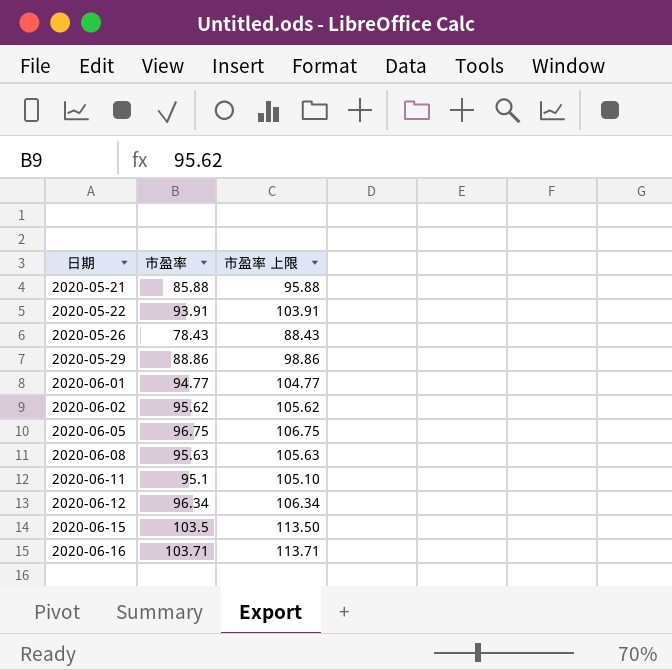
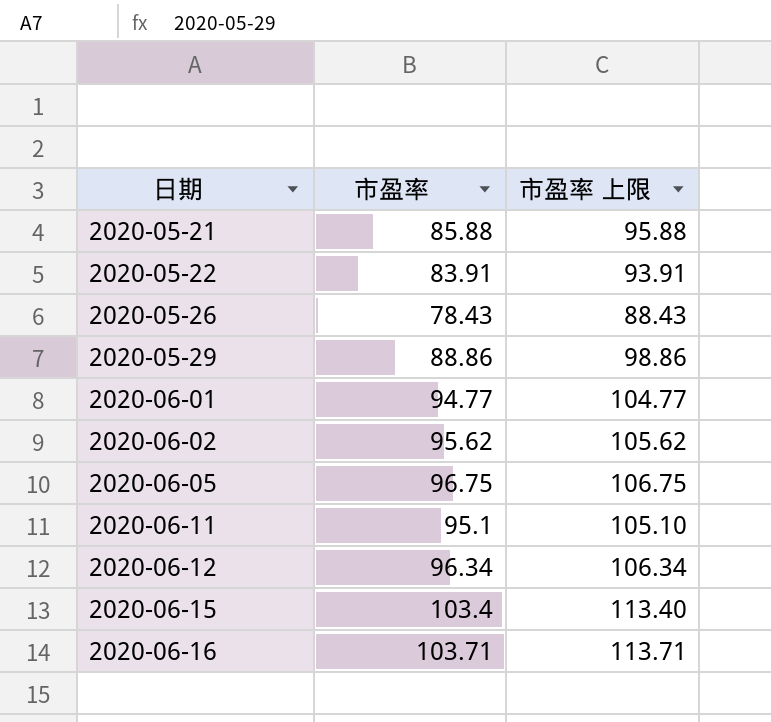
row 2020-06-08: 95.63 | 105.63 -> none
2020-05-22 | 市盈率: 93.91 -> 83.91
2020-05-22 | 市盈率 上限: 103.91 -> 93.91
2020-06-15 | 市盈率: 103.5 -> 103.4
2020-06-15 | 市盈率 上限: 113.50 -> 113.40

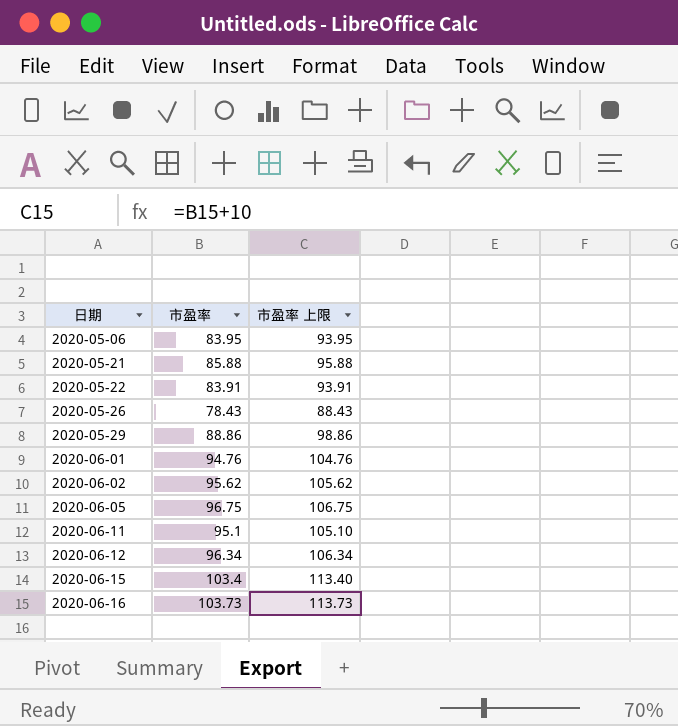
row 2020-05-06: none -> 83.95 | 93.95
2020-06-01 | 市盈率: 94.77 -> 94.76
2020-06-01 | 市盈率 上限: 104.77 -> 104.76
2020-06-16 | 市盈率: 103.71 -> 103.73
2020-06-16 | 市盈率 上限: 113.71 -> 113.73

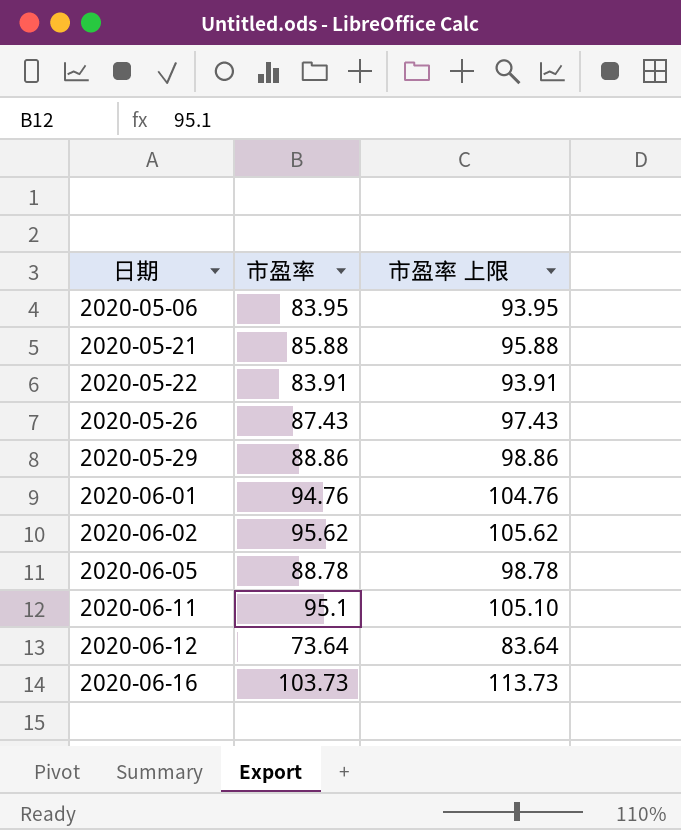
row 2020-06-15: 103.4 | 113.40 -> none
2020-05-26 | 市盈率: 78.43 -> 87.43
2020-05-26 | 市盈率 上限: 88.43 -> 97.43
2020-06-05 | 市盈率: 96.75 -> 88.78
2020-06-05 | 市盈率 上限: 106.75 -> 98.78
2020-06-12 | 市盈率: 96.34 -> 73.64
2020-06-12 | 市盈率 上限: 106.34 -> 83.64

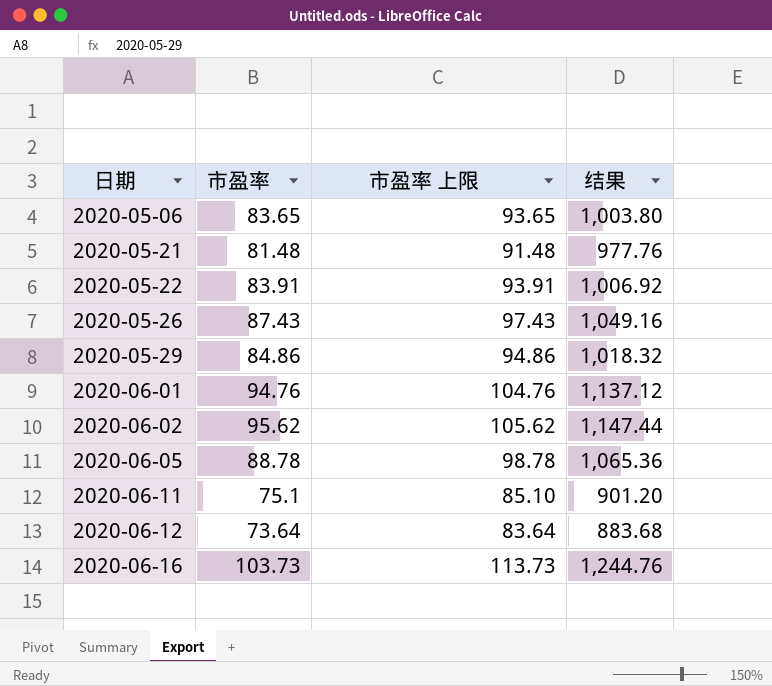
column 结果 | formula: none -> [市盈率] * 12
2020-05-06 | 市盈率: 83.95 -> 83.65
2020-05-06 | 市盈率 上限: 93.95 -> 93.65
2020-05-21 | 市盈率: 85.88 -> 81.48
2020-05-21 | 市盈率 上限: 95.88 -> 91.48
2020-05-29 | 市盈率: 88.86 -> 84.86
2020-05-29 | 市盈率 上限: 98.86 -> 94.86
2020-06-11 | 市盈率: 95.1 -> 75.1
2020-06-11 | 市盈率 上限: 105.10 -> 85.10

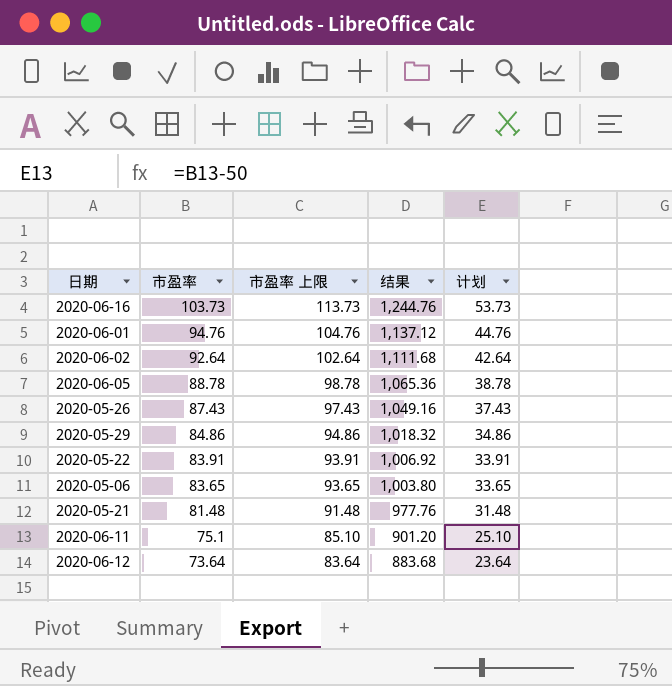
row order: 日期 ascending -> 市盈率 descending
column 计划 | formula: none -> [市盈率] - 50
2020-06-02 | 市盈率: 95.62 -> 92.64
2020-06-02 | 市盈率 上限: 105.62 -> 102.64
2020-06-02 | 结果: 1,147.44 -> 1,111.68

